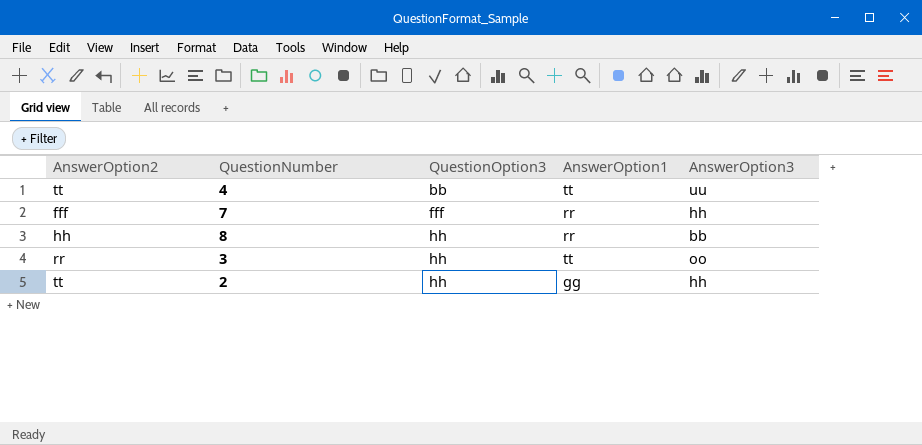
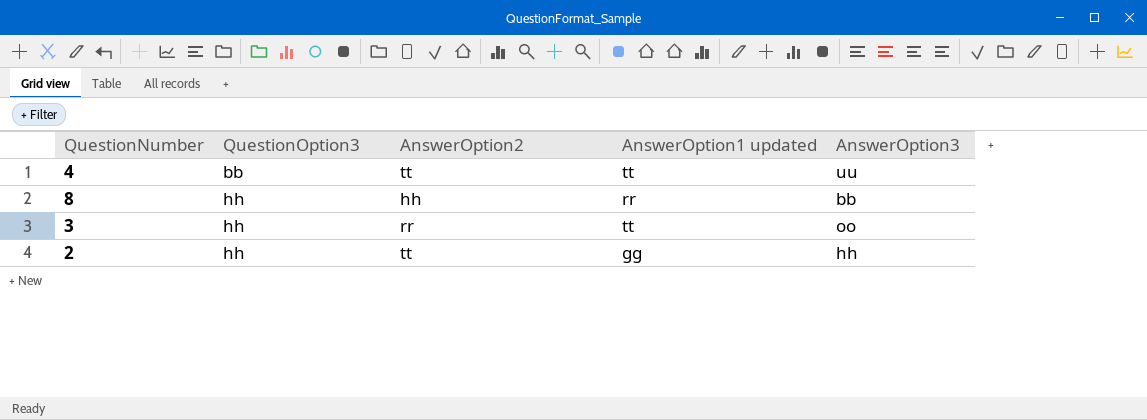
column AnswerOption2 | position: 1 -> 3
column name: AnswerOption1 -> AnswerOption1 updated
row 7: fff | fff | rr | hh -> none

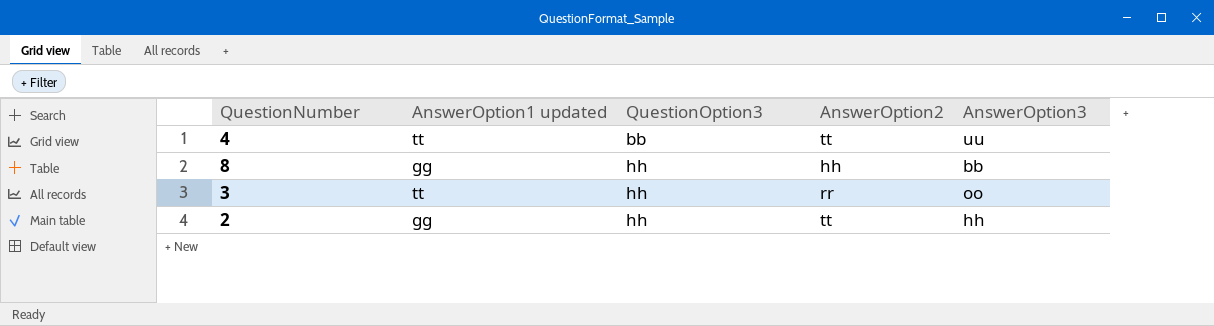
column AnswerOption1 updated | position: 4 -> 2
8 | AnswerOption1 updated: rr -> gg

